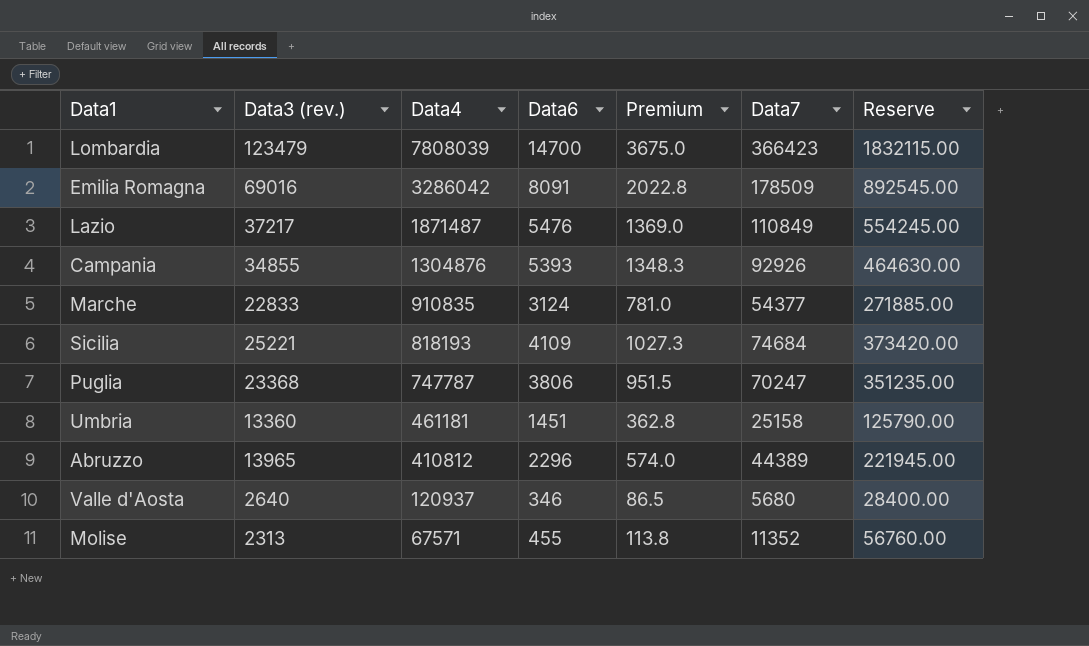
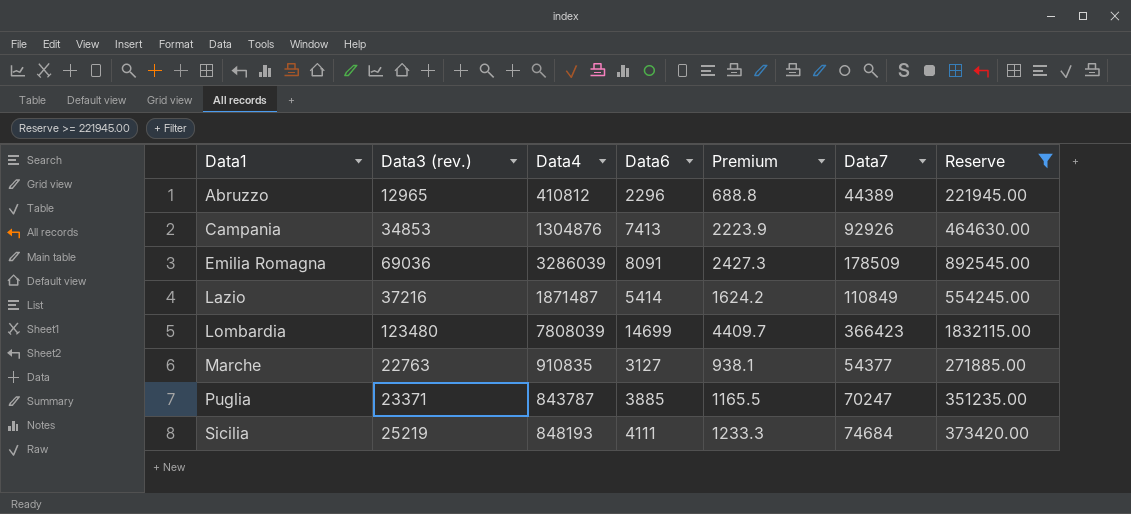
filter: none -> Reserve >= 221945.00
row order: Data4 descending -> Data1 ascending
column Premium | formula: [Data6] * 0.25 -> [Data6] * 0.3
Abruzzo | Data3 (rev.): 13965 -> 12965
Campania | Data3 (rev.): 34855 -> 34853
Campania | Data6: 5393 -> 7413
Emilia Romagna | Data3 (rev.): 69016 -> 69036
Emilia Romagna | Data4: 3286042 -> 3286039
Lazio | Data3 (rev.): 37217 -> 37216
Lazio | Data6: 5476 -> 5414
Lombardia | Data3 (rev.): 123479 -> 123480
Lombardia | Data6: 14700 -> 14699
Marche | Data3 (rev.): 22833 -> 22763
Marche | Data6: 3124 -> 3127
Puglia | Data3 (rev.): 23368 -> 23371
Puglia | Data4: 747787 -> 843787
Puglia | Data6: 3806 -> 3885
Sicilia | Data3 (rev.): 25221 -> 25219
Sicilia | Data4: 818193 -> 848193
Sicilia | Data6: 4109 -> 4111

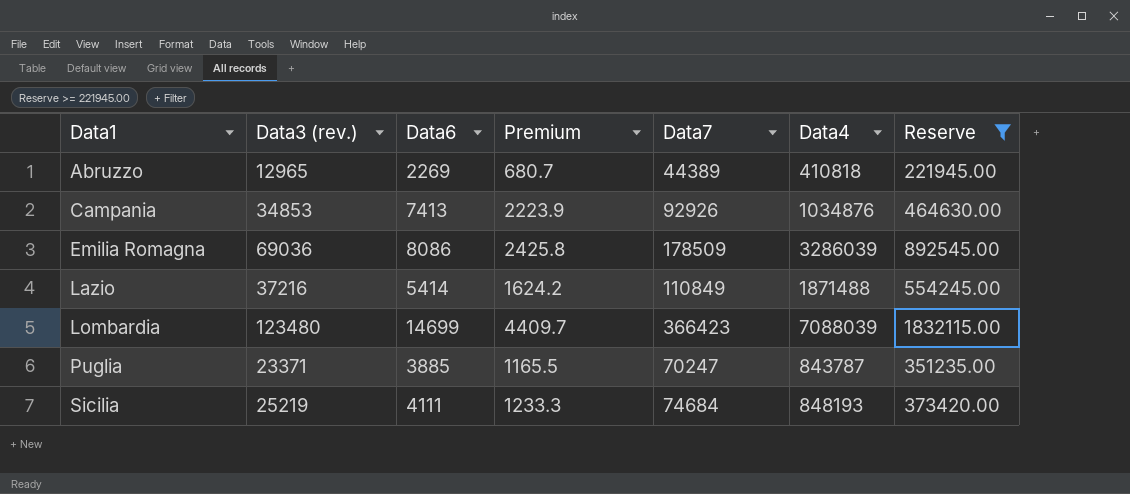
column Data4 | position: 3 -> 6
row Marche: 22763 | 910835 | 3127 | 938.1 | 54377 | 271885.00 -> none
Abruzzo | Data6: 2296 -> 2269
Abruzzo | Premium: 688.8 -> 680.7
Abruzzo | Data4: 410812 -> 410818
Campania | Data4: 1304876 -> 1034876
Emilia Romagna | Data6: 8091 -> 8086
Emilia Romagna | Premium: 2427.3 -> 2425.8
Lazio | Data4: 1871487 -> 1871488
Lombardia | Data4: 7808039 -> 7088039

